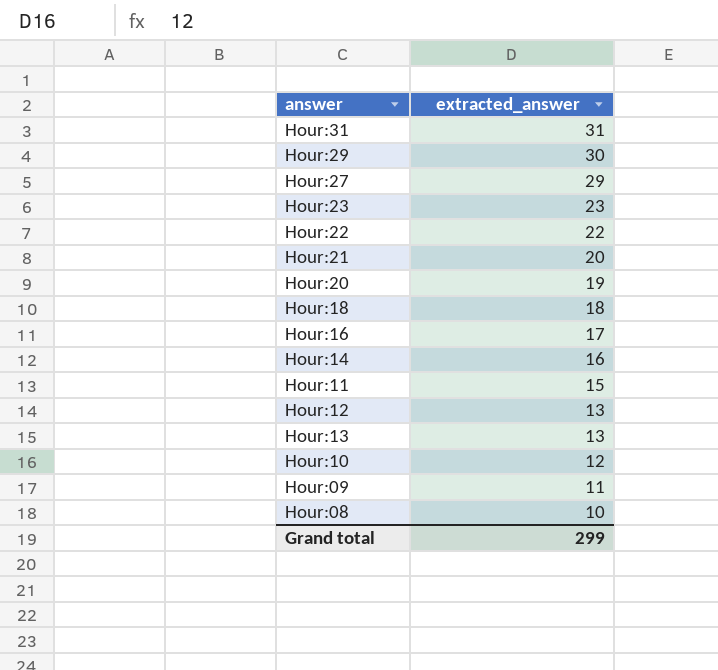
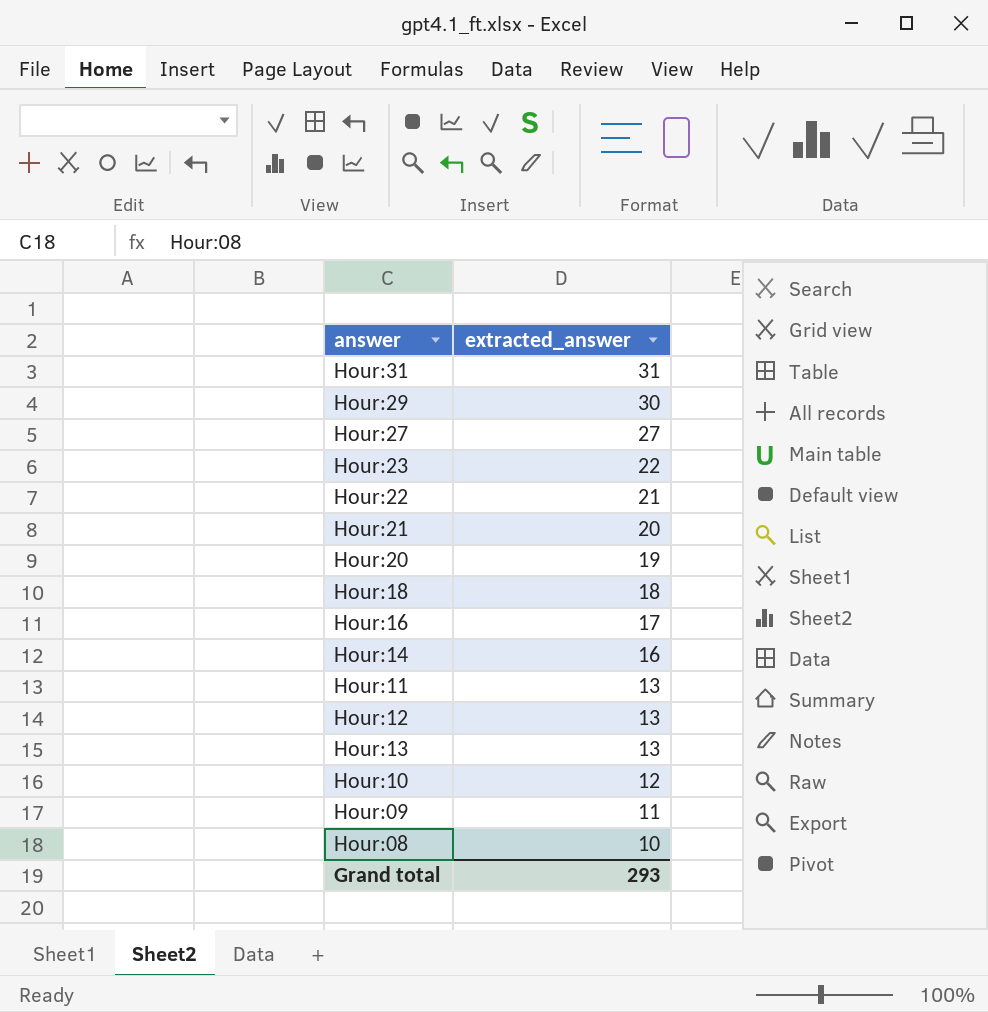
Hour:27 | extracted_answer: 29 -> 27
Hour:23 | extracted_answer: 23 -> 22
Hour:22 | extracted_answer: 22 -> 21
Hour:11 | extracted_answer: 15 -> 13
Grand total | extracted_answer: 299 -> 293

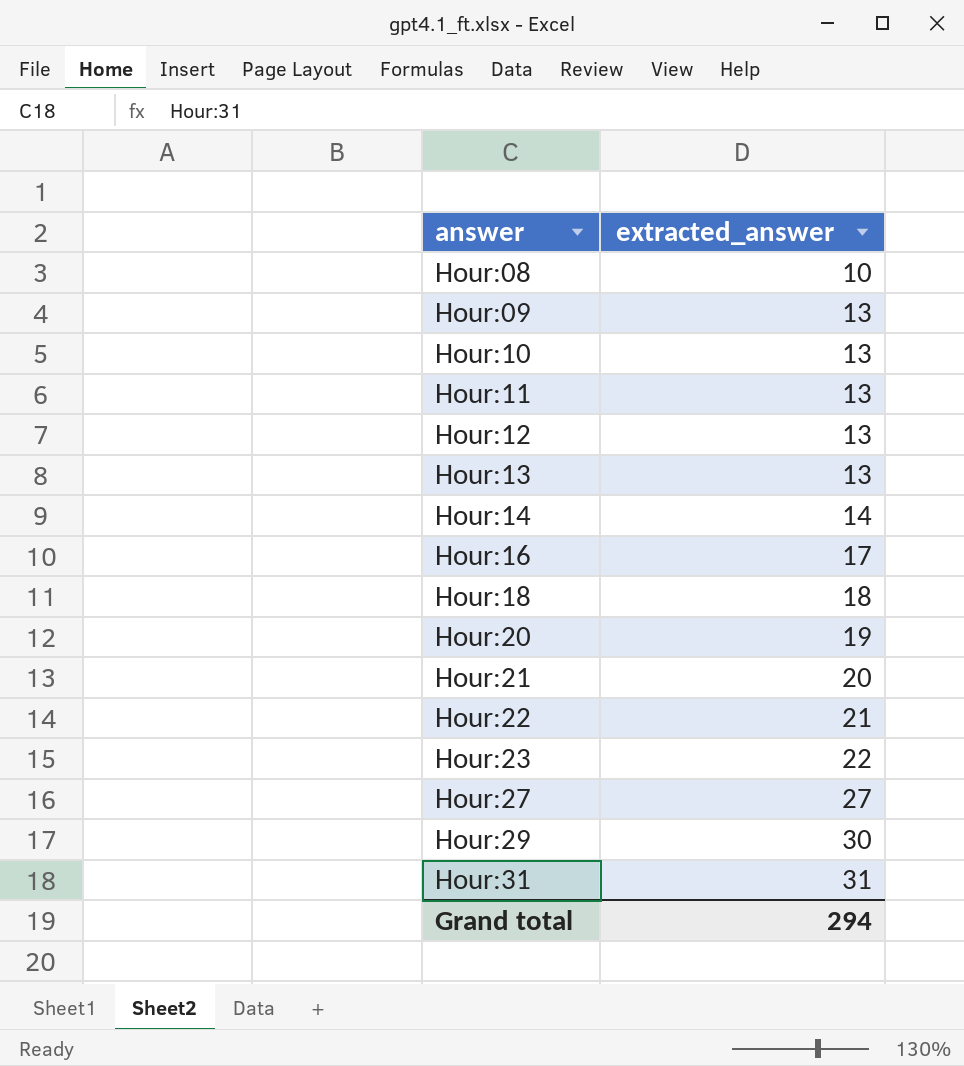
row order: extracted_answer descending -> answer ascending
Hour:09 | extracted_answer: 11 -> 13
Hour:10 | extracted_answer: 12 -> 13
Hour:14 | extracted_answer: 16 -> 14
Grand total | extracted_answer: 293 -> 294

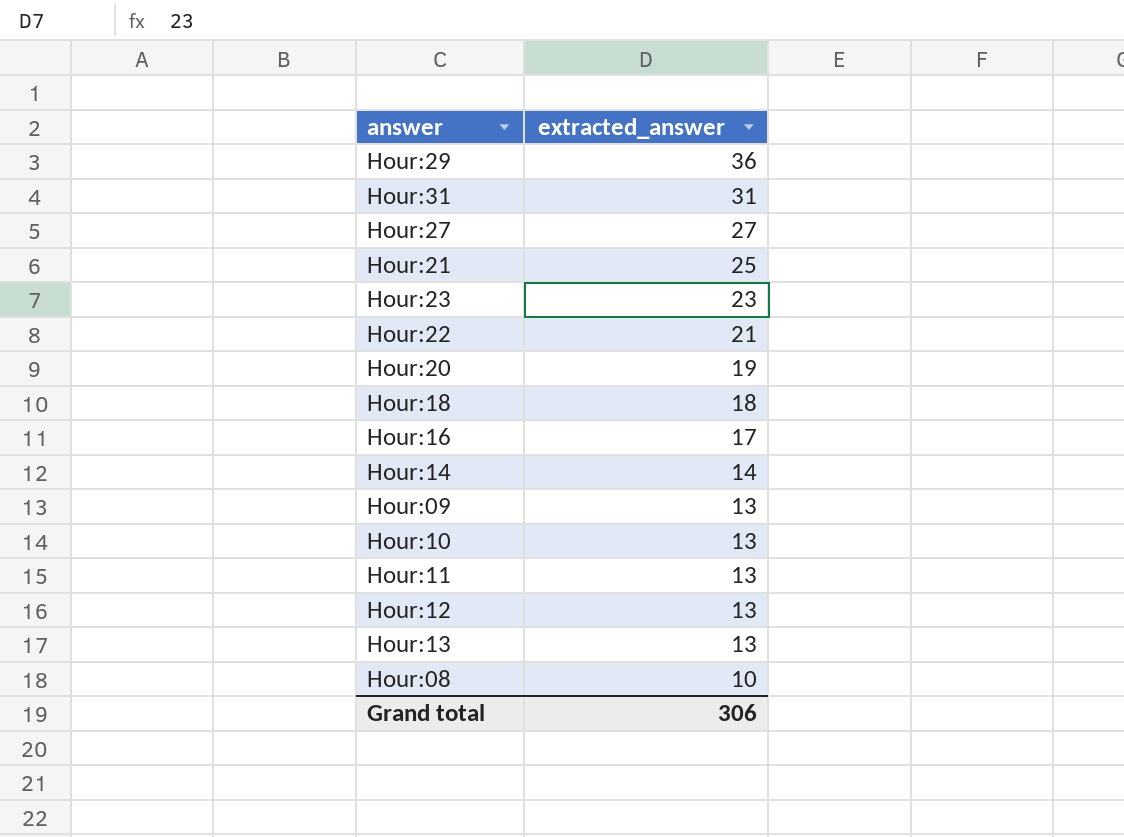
row order: answer ascending -> extracted_answer descending
Hour:29 | extracted_answer: 30 -> 36
Hour:21 | extracted_answer: 20 -> 25
Hour:23 | extracted_answer: 22 -> 23
Grand total | extracted_answer: 294 -> 306

